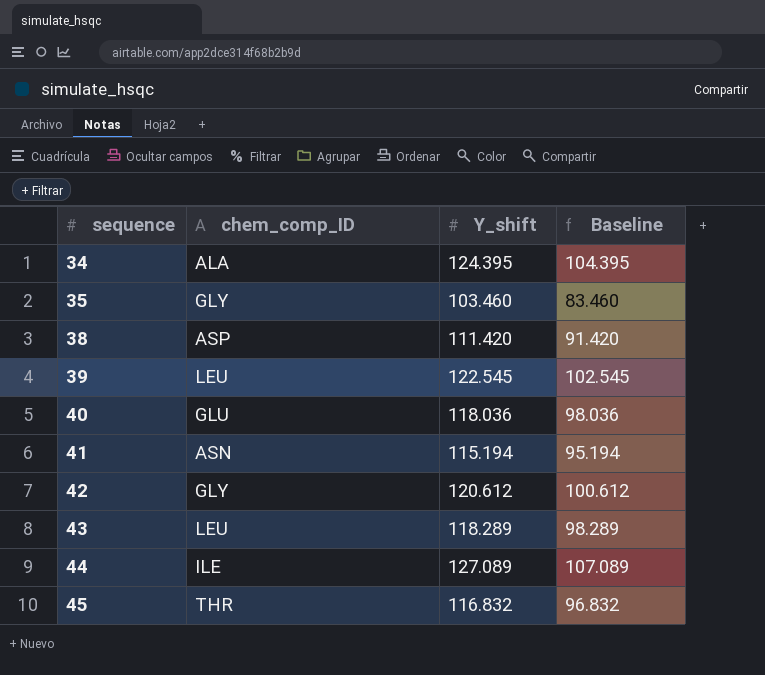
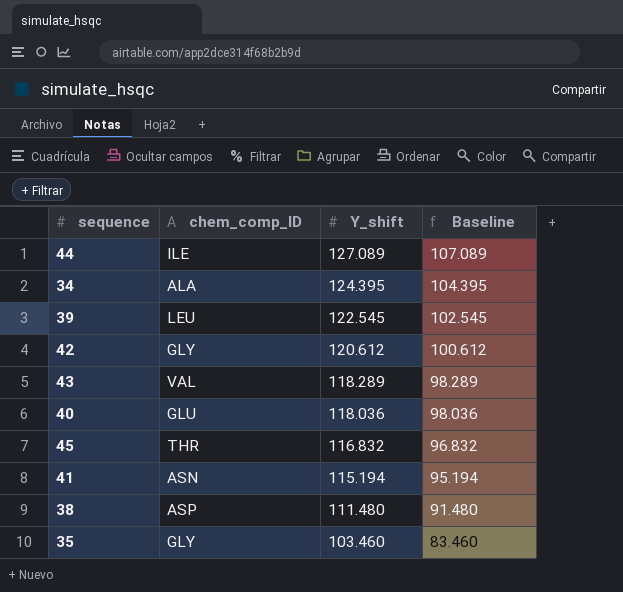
row order: sequence ascending -> Y_shift descending
43 | chem_comp_ID: LEU -> VAL
38 | Y_shift: 111.420 -> 111.480
38 | Baseline: 91.420 -> 91.480

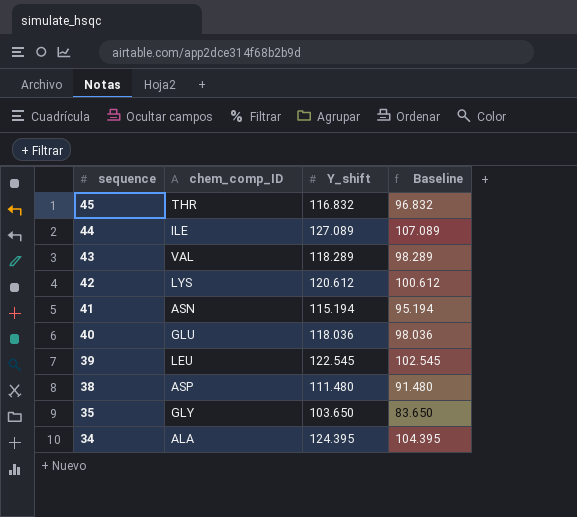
row order: Y_shift descending -> sequence descending
42 | chem_comp_ID: GLY -> LYS
35 | Y_shift: 103.460 -> 103.650
35 | Baseline: 83.460 -> 83.650

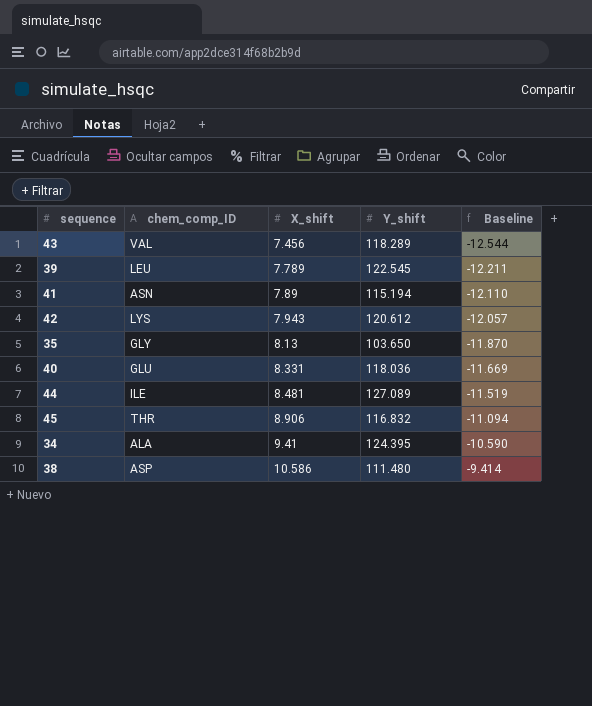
row order: sequence descending -> X_shift ascending
column X_shift | position: none -> 3
column Baseline | formula: [Y_shift] - 20 -> [X_shift] - 20

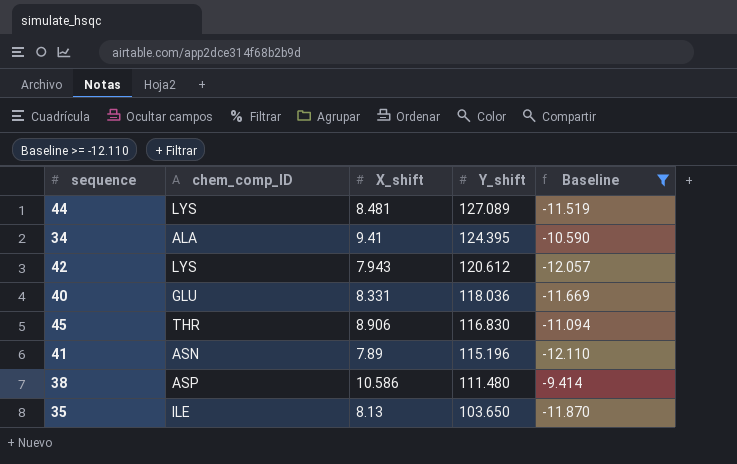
filter: none -> Baseline >= -12.110
row order: X_shift ascending -> Y_shift descending
44 | chem_comp_ID: ILE -> LYS
45 | Y_shift: 116.832 -> 116.830
41 | Y_shift: 115.194 -> 115.196
35 | chem_comp_ID: GLY -> ILE

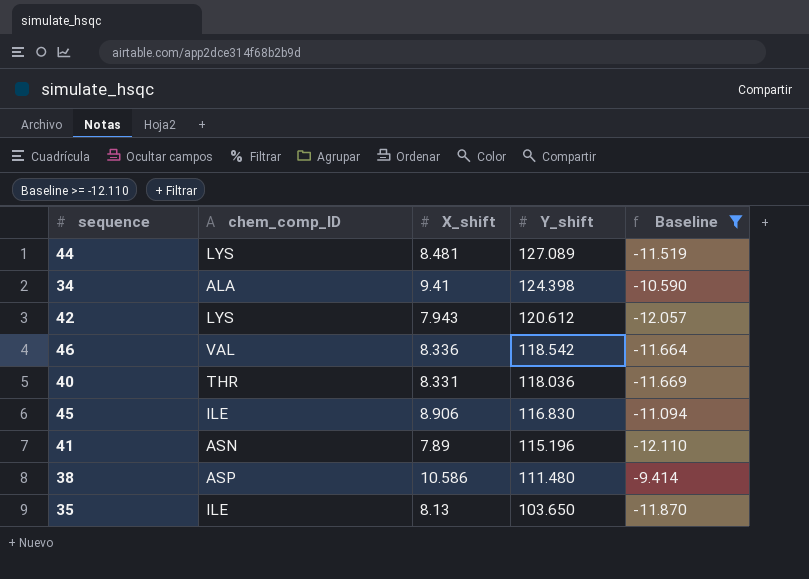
34 | Y_shift: 124.395 -> 124.398
row 46: none -> VAL | 8.336 | 118.542 | -11.664
40 | chem_comp_ID: GLU -> THR
45 | chem_comp_ID: THR -> ILE

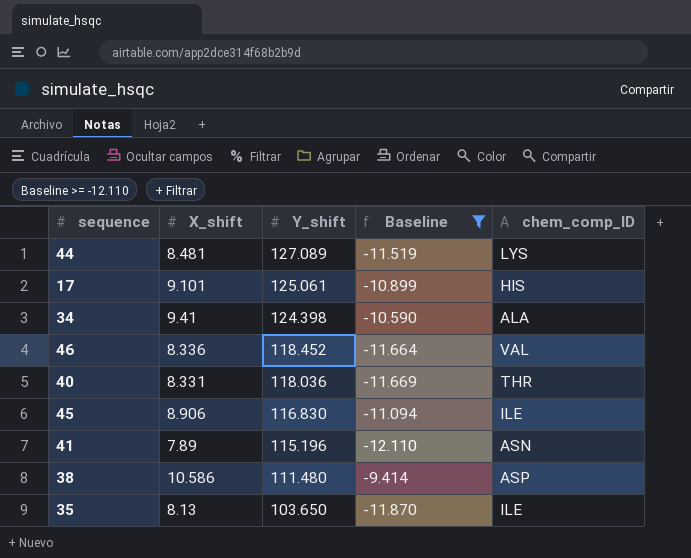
column chem_comp_ID | position: 2 -> 5
row 42: LYS | 7.943 | 120.612 | -12.057 -> none
row 17: none -> 9.101 | 125.061 | -10.899 | HIS
46 | Y_shift: 118.542 -> 118.452

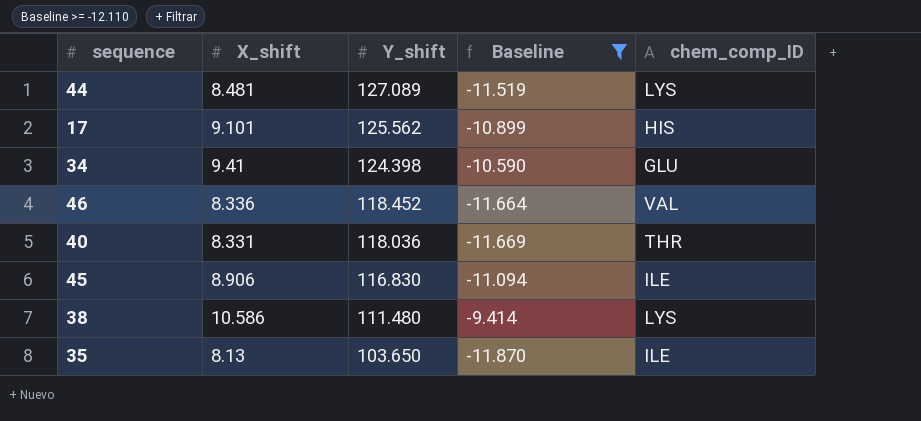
row 41: 7.89 | 115.196 | -12.110 | ASN -> none
17 | Y_shift: 125.061 -> 125.562
34 | chem_comp_ID: ALA -> GLU
38 | chem_comp_ID: ASP -> LYS

